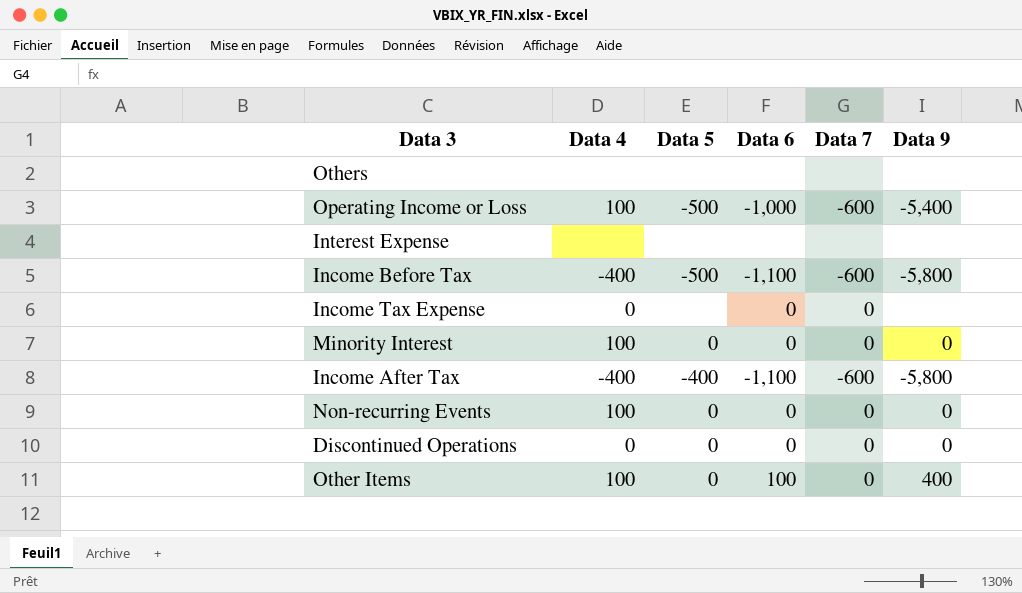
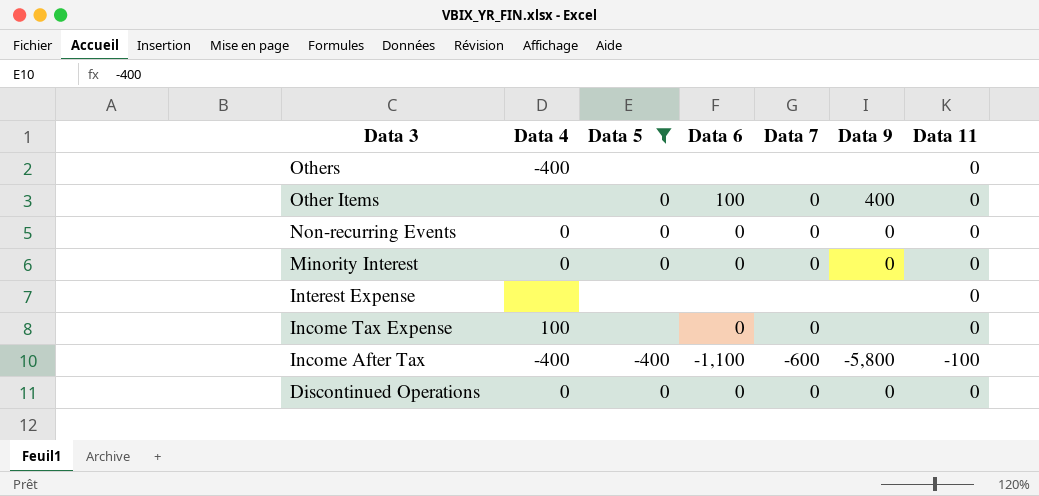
filter: none -> Data 5 != -500
row order: none -> Data 3 descending
column Data 11 | position: none -> 7
Others | Data 4: none -> -400
Other Items | Data 4: 100 -> none
Non-recurring Events | Data 4: 100 -> 0
Minority Interest | Data 4: 100 -> 0
Income Tax Expense | Data 4: 0 -> 100

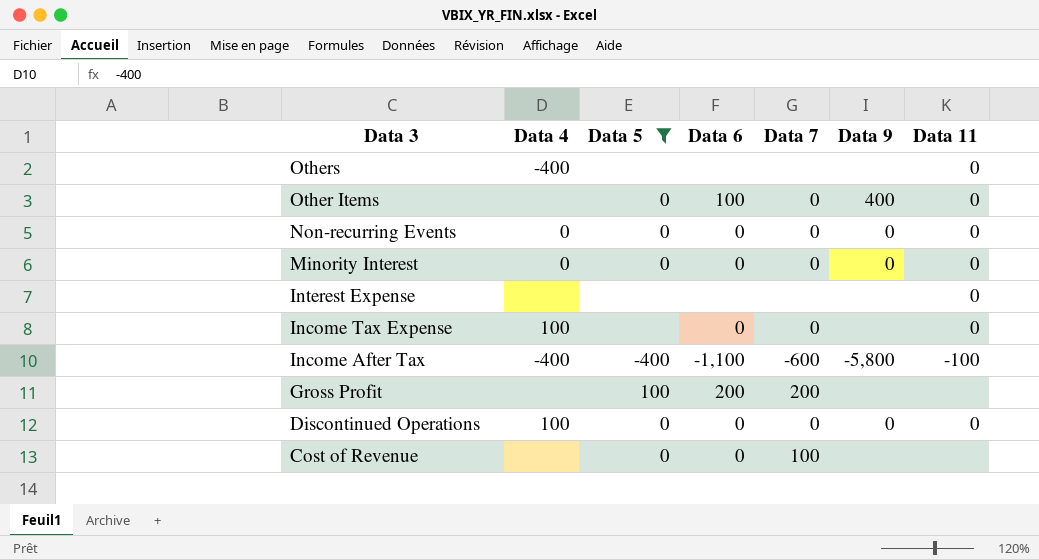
row Gross Profit: none -> none | 100 | 200 | 200 | none | none
Discontinued Operations | Data 4: 0 -> 100
row Cost of Revenue: none -> none | 0 | 0 | 100 | none | none

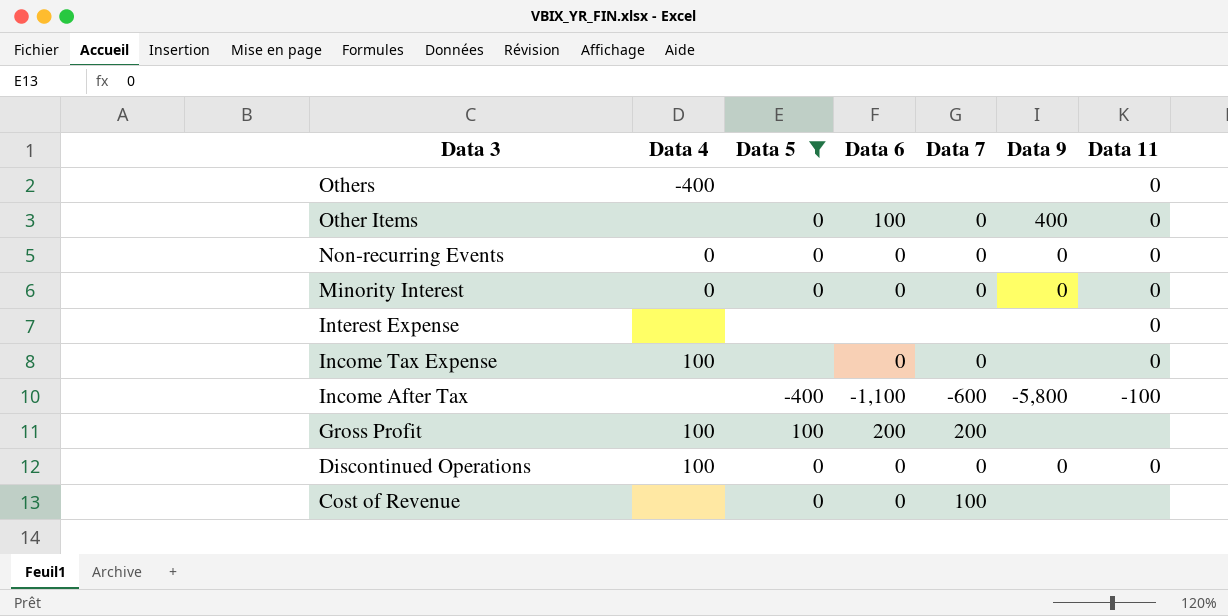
Income After Tax | Data 4: -400 -> none
Gross Profit | Data 4: none -> 100

